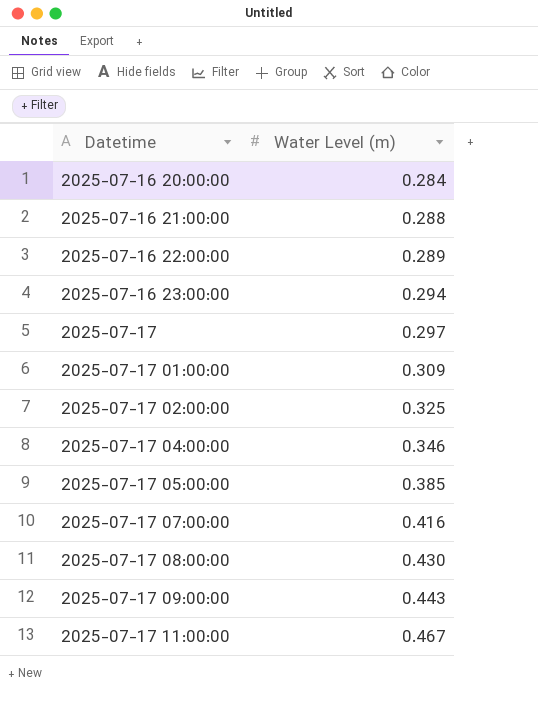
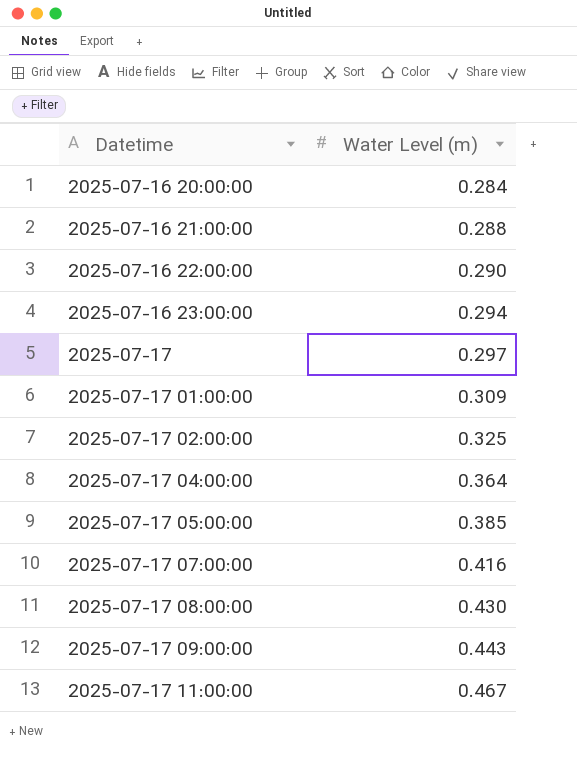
2025-07-16 22:00:00 | Water Level (m): 0.289 -> 0.290
2025-07-17 04:00:00 | Water Level (m): 0.346 -> 0.364

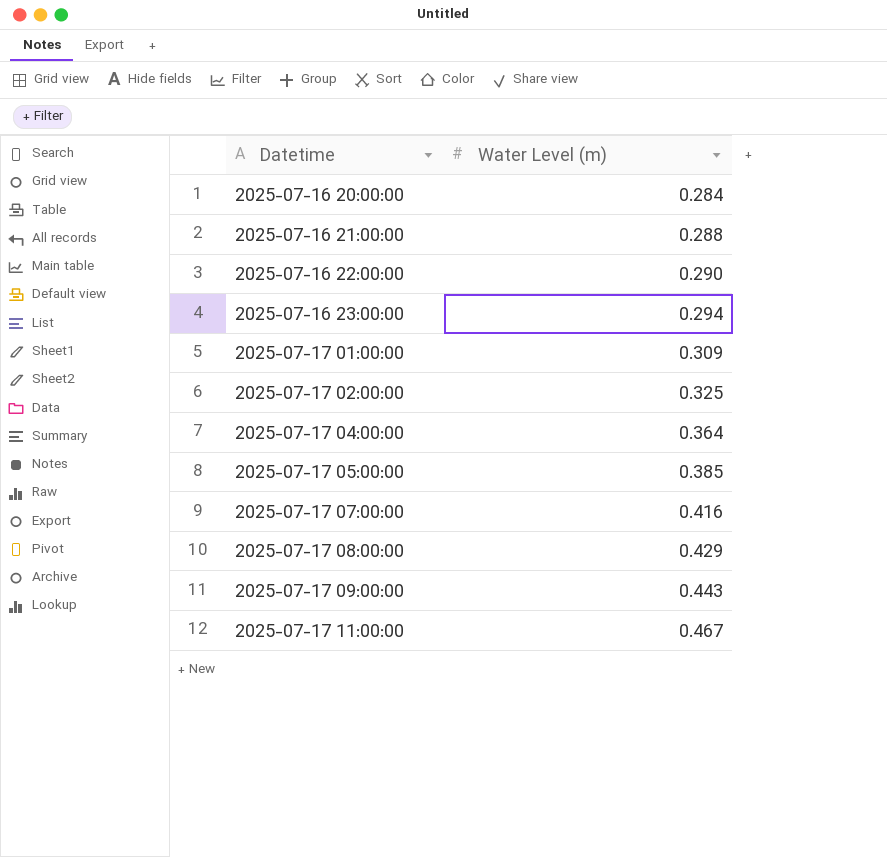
row 2025-07-17: 0.297 -> none
2025-07-17 08:00:00 | Water Level (m): 0.430 -> 0.429

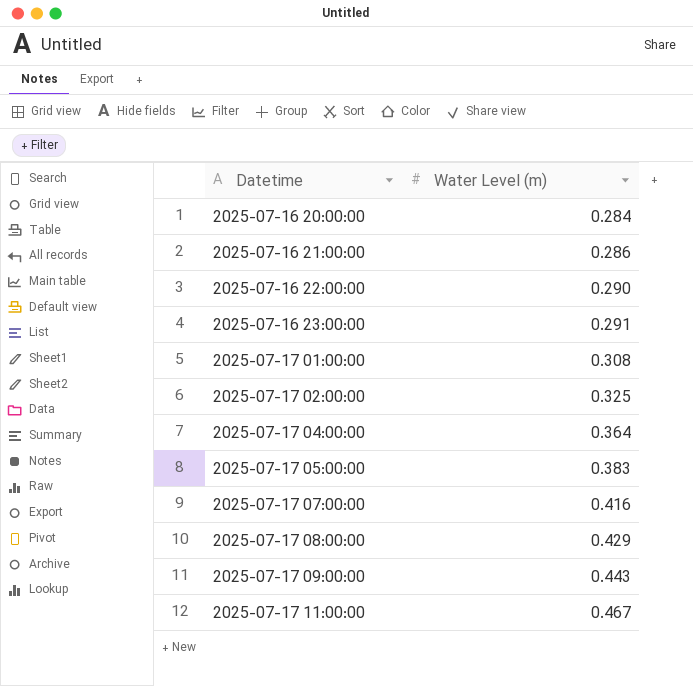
2025-07-16 21:00:00 | Water Level (m): 0.288 -> 0.286
2025-07-16 23:00:00 | Water Level (m): 0.294 -> 0.291
2025-07-17 01:00:00 | Water Level (m): 0.309 -> 0.308
2025-07-17 05:00:00 | Water Level (m): 0.385 -> 0.383

